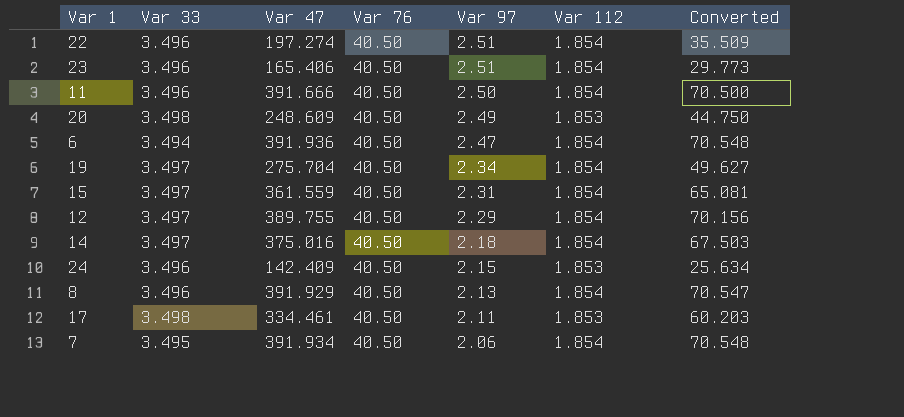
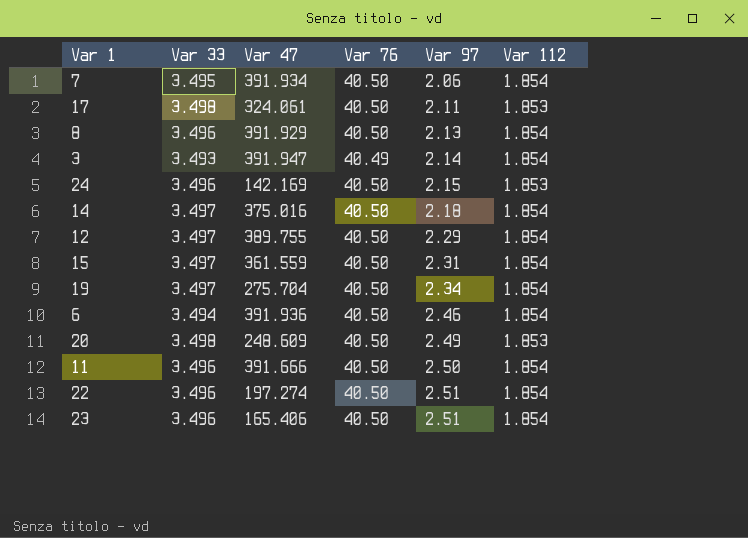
row order: Var 97 descending -> Var 97 ascending
column Converted | formula: [Var 47] * 0.18 -> none
17 | Var 47: 334.461 -> 324.061
row 3: none -> 3.493 | 391.947 | 40.49 | 2.14 | 1.854
24 | Var 47: 142.409 -> 142.169
6 | Var 97: 2.47 -> 2.46

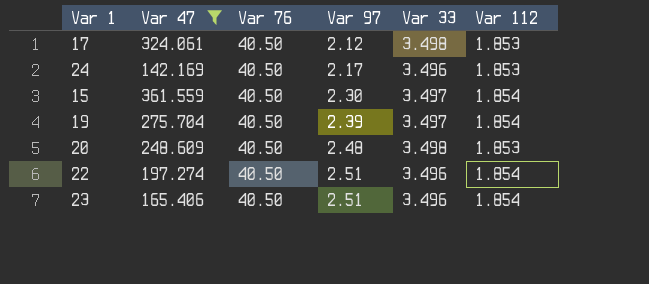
filter: none -> Var 47 <= 361.559
column Var 33 | position: 2 -> 5
17 | Var 97: 2.11 -> 2.12
24 | Var 97: 2.15 -> 2.17
15 | Var 97: 2.31 -> 2.30
19 | Var 97: 2.34 -> 2.39
20 | Var 97: 2.49 -> 2.48

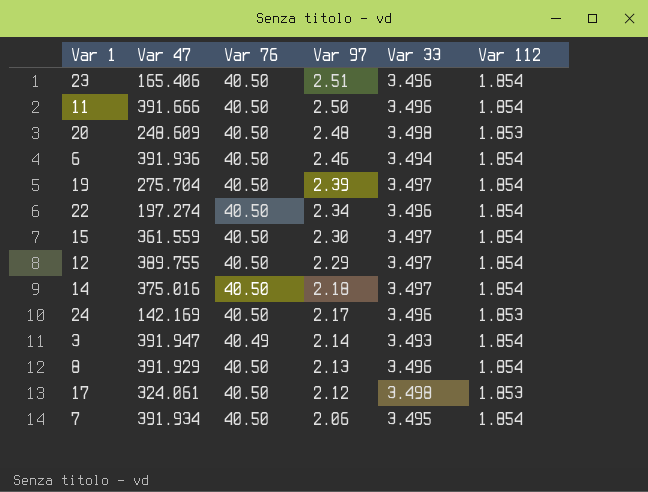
filter: Var 47 <= 361.559 -> none
row order: Var 97 ascending -> Var 97 descending
22 | Var 97: 2.51 -> 2.34

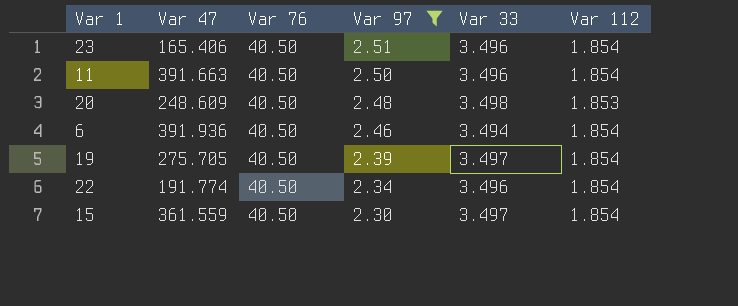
filter: none -> Var 97 >= 2.30
11 | Var 47: 391.666 -> 391.663
19 | Var 47: 275.704 -> 275.705
22 | Var 47: 197.274 -> 191.774

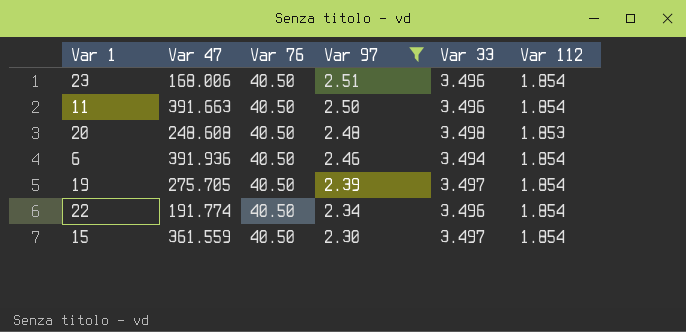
23 | Var 47: 165.406 -> 168.006
20 | Var 47: 248.609 -> 248.608

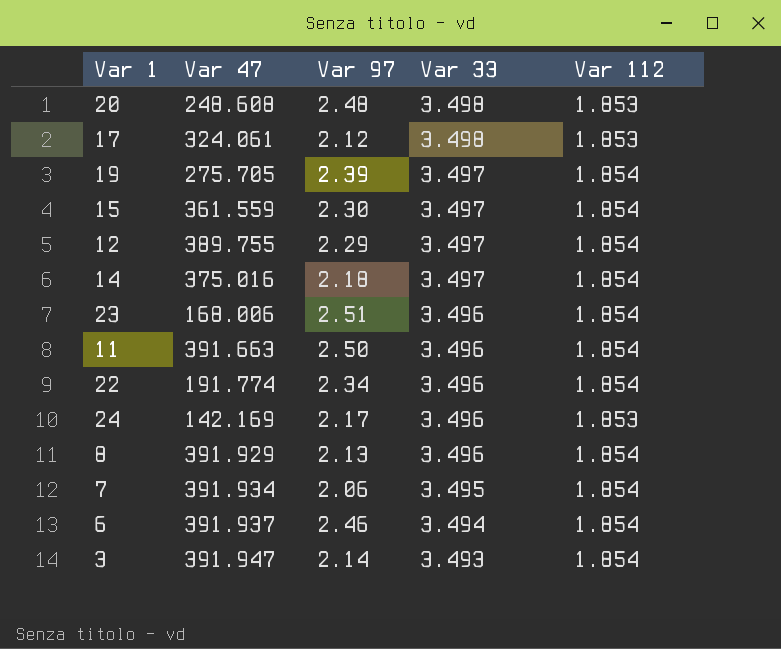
filter: Var 97 >= 2.30 -> none
row order: Var 97 descending -> Var 33 descending
column Var 76 | position: 3 -> none
6 | Var 47: 391.936 -> 391.937

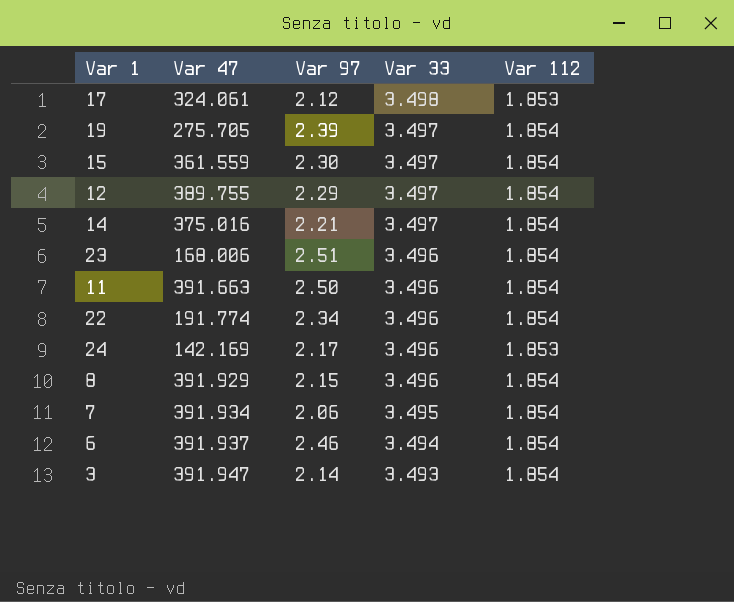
row 20: 248.608 | 2.48 | 3.498 | 1.853 -> none
14 | Var 97: 2.18 -> 2.21
8 | Var 97: 2.13 -> 2.15

